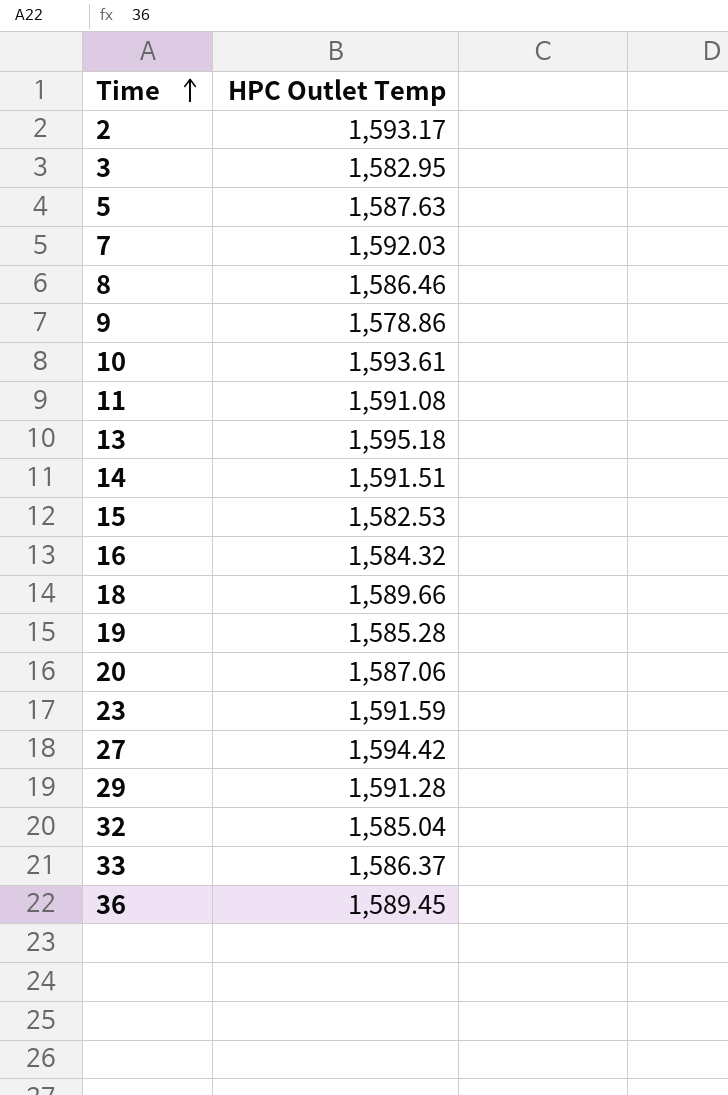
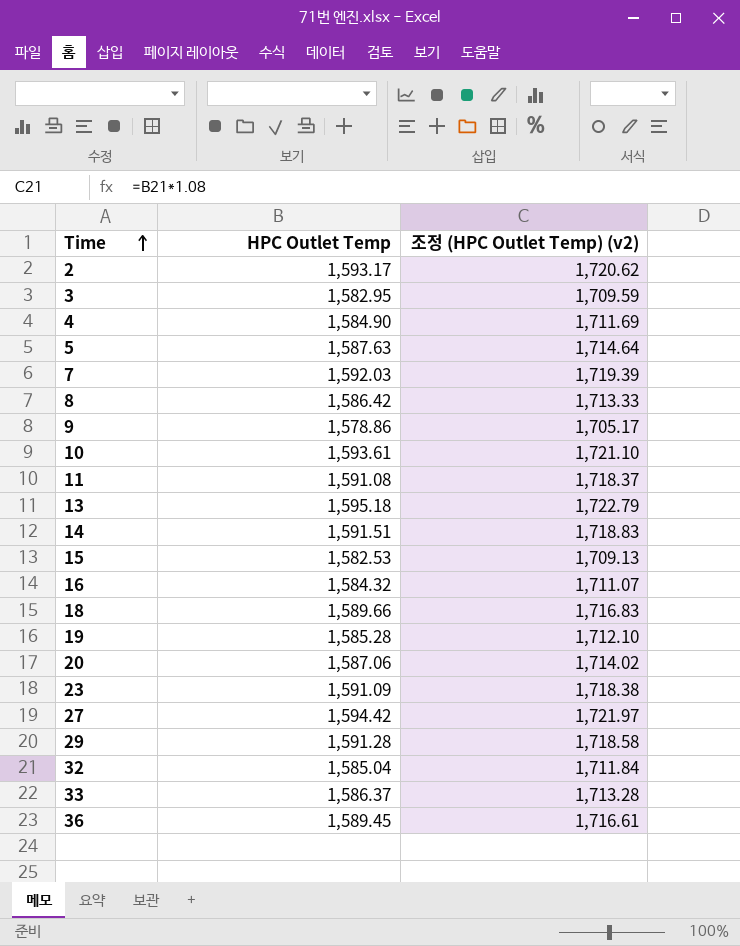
column 조정 (HPC Outlet Temp) (v2) | formula: none -> [HPC Outlet Temp] * 1.08
row 4: none -> 1,584.90 | 1,711.69
8 | HPC Outlet Temp: 1,586.46 -> 1,586.42
23 | HPC Outlet Temp: 1,591.59 -> 1,591.09

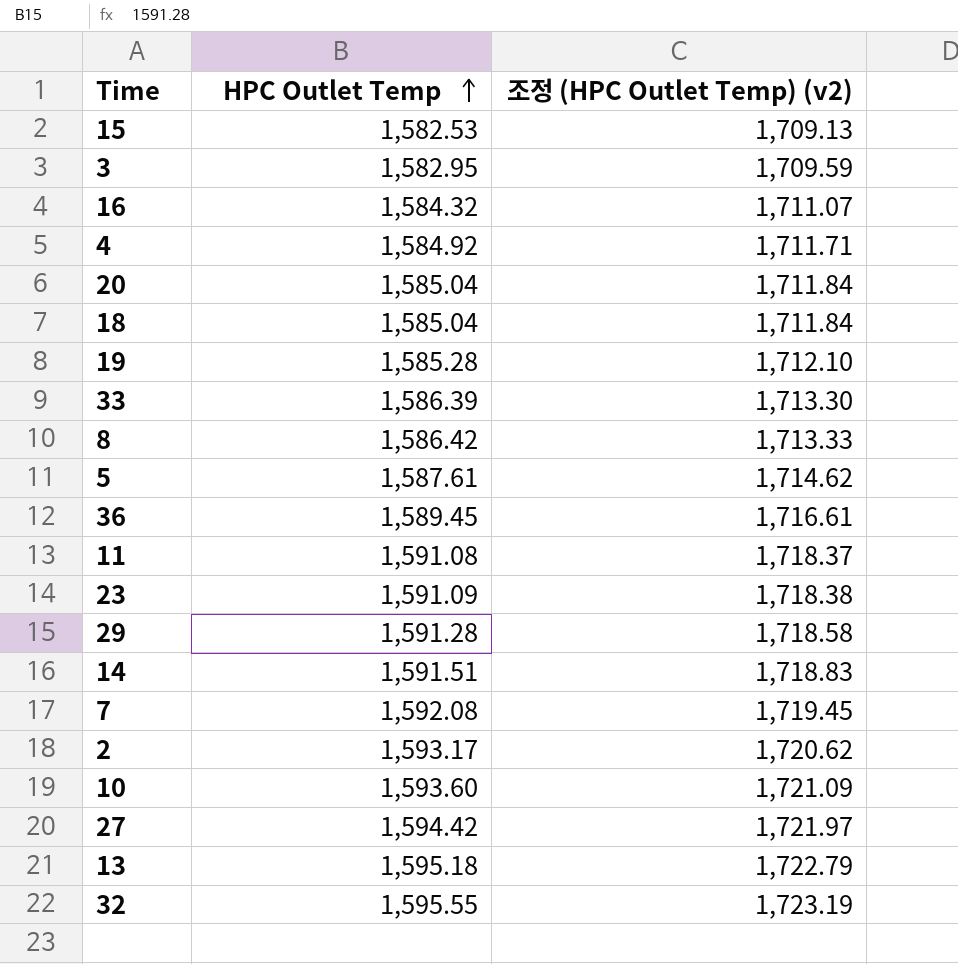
row order: Time ascending -> HPC Outlet Temp ascending
row 9: 1,578.86 | 1,705.17 -> none
4 | HPC Outlet Temp: 1,584.90 -> 1,584.92
4 | 조정 (HPC Outlet Temp) (v2): 1,711.69 -> 1,711.71
20 | HPC Outlet Temp: 1,587.06 -> 1,585.04
20 | 조정 (HPC Outlet Temp) (v2): 1,714.02 -> 1,711.84
18 | HPC Outlet Temp: 1,589.66 -> 1,585.04
18 | 조정 (HPC Outlet Temp) (v2): 1,716.83 -> 1,711.84
33 | HPC Outlet Temp: 1,586.37 -> 1,586.39
33 | 조정 (HPC Outlet Temp) (v2): 1,713.28 -> 1,713.30
5 | HPC Outlet Temp: 1,587.63 -> 1,587.61
5 | 조정 (HPC Outlet Temp) (v2): 1,714.64 -> 1,714.62
7 | HPC Outlet Temp: 1,592.03 -> 1,592.08
7 | 조정 (HPC Outlet Temp) (v2): 1,719.39 -> 1,719.45
10 | HPC Outlet Temp: 1,593.61 -> 1,593.60
10 | 조정 (HPC Outlet Temp) (v2): 1,721.10 -> 1,721.09
32 | HPC Outlet Temp: 1,585.04 -> 1,595.55
32 | 조정 (HPC Outlet Temp) (v2): 1,711.84 -> 1,723.19

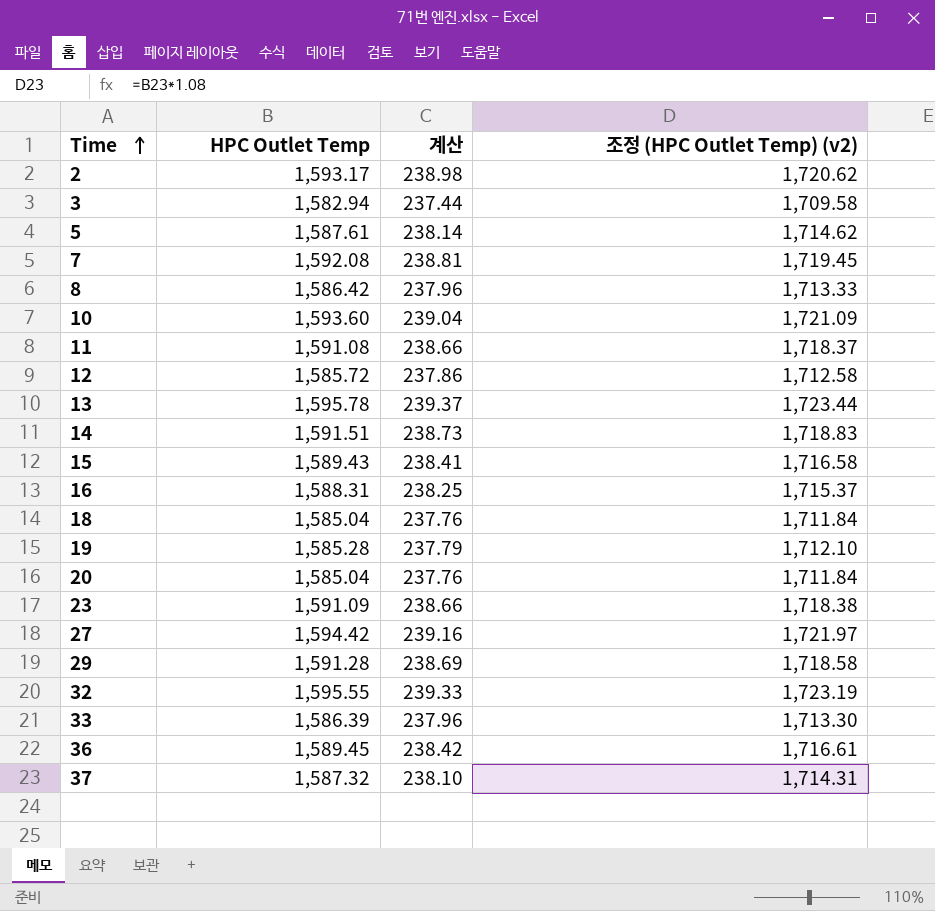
row order: HPC Outlet Temp ascending -> Time ascending
column 계산 | formula: none -> [HPC Outlet Temp] * 0.15
row 4: 1,584.92 | 1,711.71 -> none
3 | HPC Outlet Temp: 1,582.95 -> 1,582.94
3 | 조정 (HPC Outlet Temp) (v2): 1,709.59 -> 1,709.58
row 12: none -> 1,585.72 | 237.86 | 1,712.58
13 | HPC Outlet Temp: 1,595.18 -> 1,595.78
13 | 조정 (HPC Outlet Temp) (v2): 1,722.79 -> 1,723.44
15 | HPC Outlet Temp: 1,582.53 -> 1,589.43
15 | 조정 (HPC Outlet Temp) (v2): 1,709.13 -> 1,716.58
16 | HPC Outlet Temp: 1,584.32 -> 1,588.31
16 | 조정 (HPC Outlet Temp) (v2): 1,711.07 -> 1,715.37
row 37: none -> 1,587.32 | 238.10 | 1,714.31

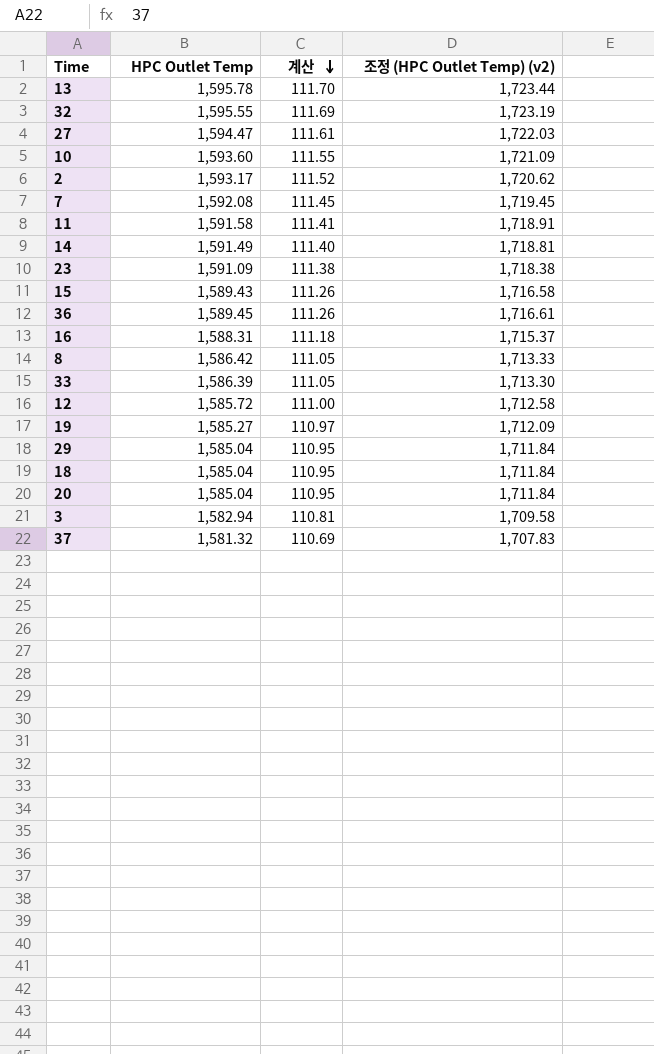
row order: Time ascending -> 계산 descending
column 계산 | formula: [HPC Outlet Temp] * 0.15 -> [HPC Outlet Temp] * 0.07
row 5: 1,587.61 | 238.14 | 1,714.62 -> none
27 | HPC Outlet Temp: 1,594.42 -> 1,594.47
27 | 조정 (HPC Outlet Temp) (v2): 1,721.97 -> 1,722.03
11 | HPC Outlet Temp: 1,591.08 -> 1,591.58
11 | 조정 (HPC Outlet Temp) (v2): 1,718.37 -> 1,718.91
14 | HPC Outlet Temp: 1,591.51 -> 1,591.49
14 | 조정 (HPC Outlet Temp) (v2): 1,718.83 -> 1,718.81
19 | HPC Outlet Temp: 1,585.28 -> 1,585.27
19 | 조정 (HPC Outlet Temp) (v2): 1,712.10 -> 1,712.09
29 | HPC Outlet Temp: 1,591.28 -> 1,585.04
29 | 조정 (HPC Outlet Temp) (v2): 1,718.58 -> 1,711.84
37 | HPC Outlet Temp: 1,587.32 -> 1,581.32
37 | 조정 (HPC Outlet Temp) (v2): 1,714.31 -> 1,707.83

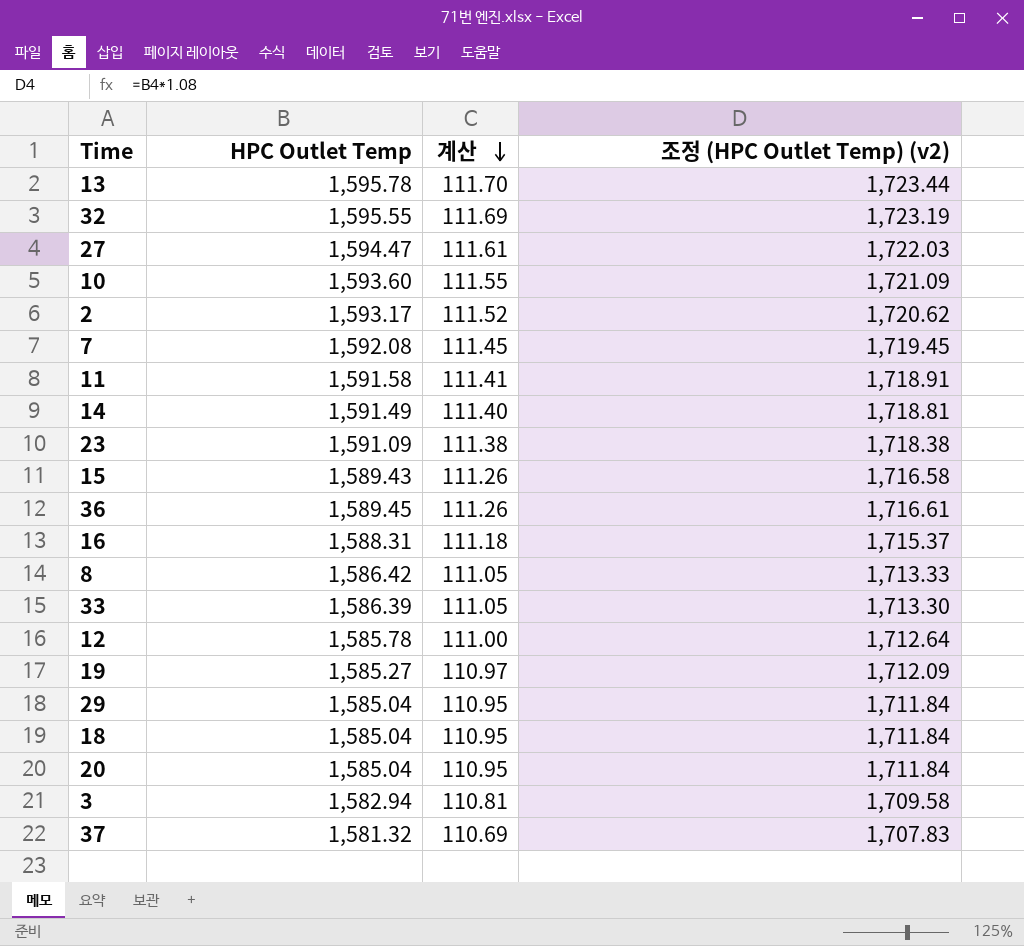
12 | HPC Outlet Temp: 1,585.72 -> 1,585.78
12 | 조정 (HPC Outlet Temp) (v2): 1,712.58 -> 1,712.64

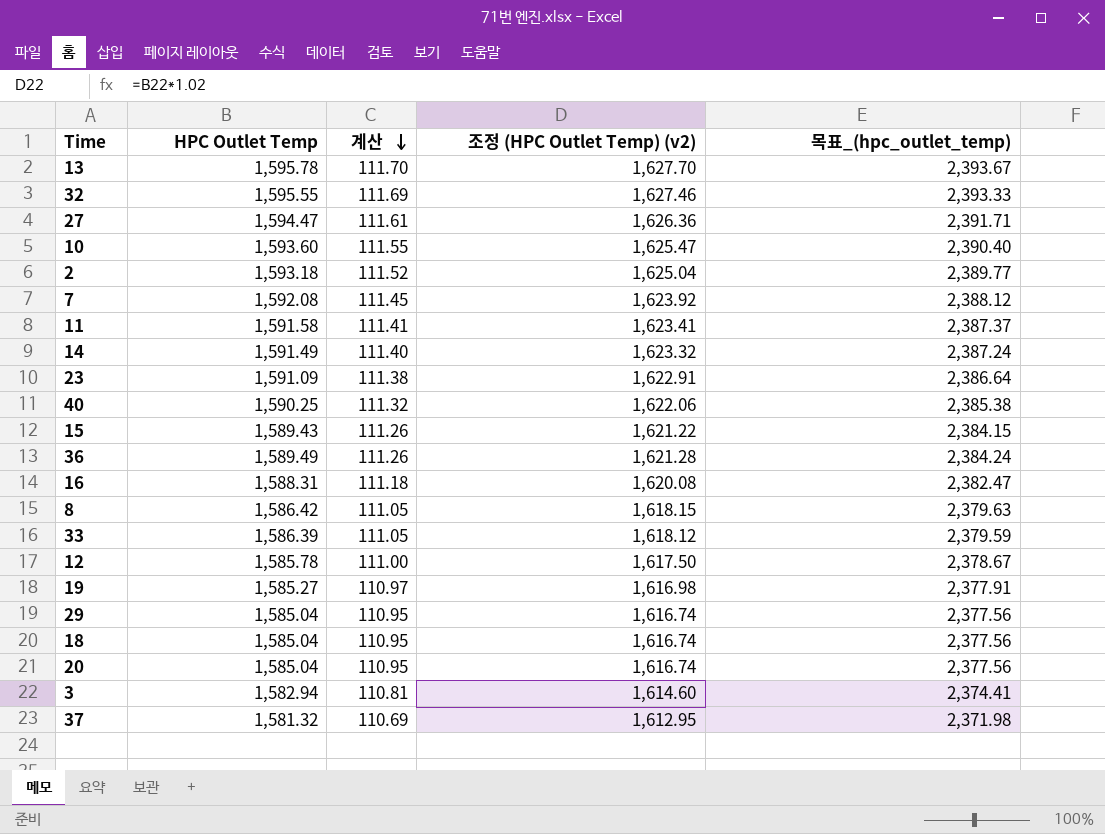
column 조정 (HPC Outlet Temp) (v2) | formula: [HPC Outlet Temp] * 1.08 -> [HPC Outlet Temp] * 1.02
column 목표_(hpc_outlet_temp) | formula: none -> [HPC Outlet Temp] * 1.5
2 | HPC Outlet Temp: 1,593.17 -> 1,593.18
row 40: none -> 1,590.25 | 111.32 | 1,622.06 | 2,385.38
36 | HPC Outlet Temp: 1,589.45 -> 1,589.49

